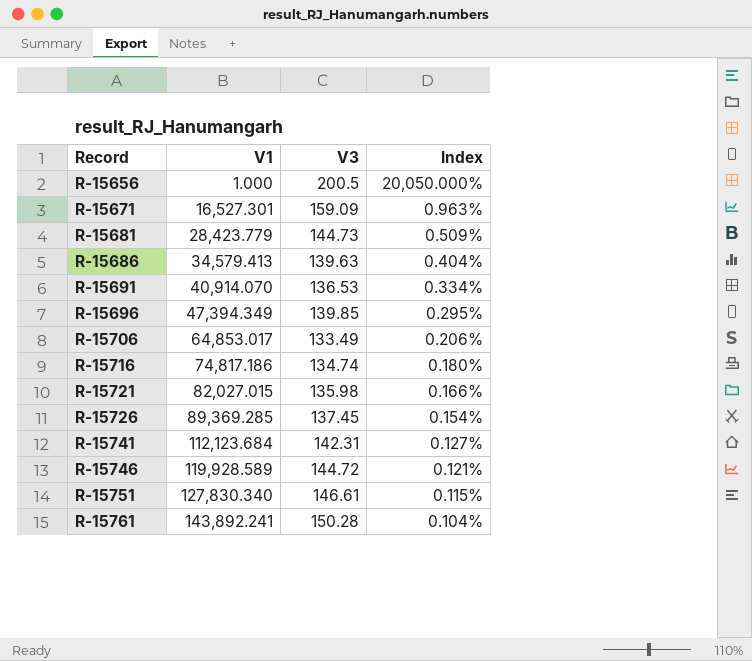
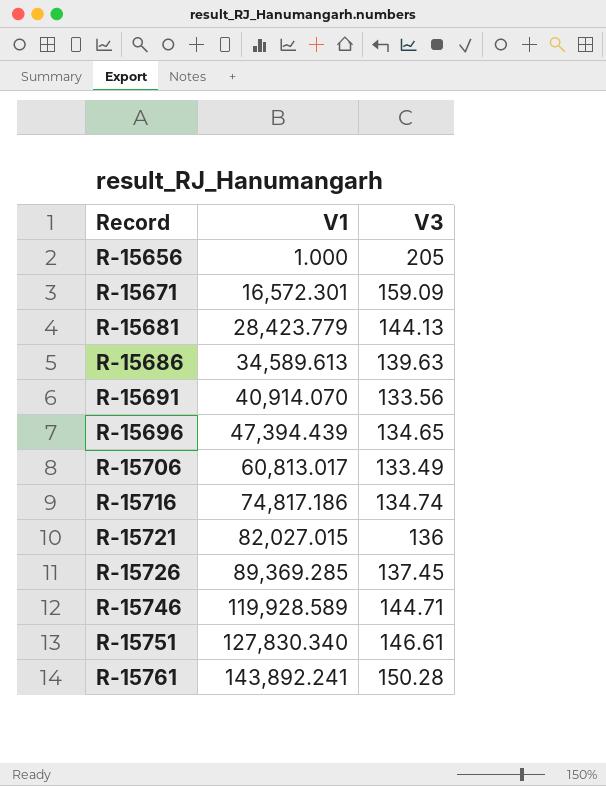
column Index | formula: [V3] / [V1] -> none
row R-15741: 112,123.684 | 142.31 | 0.127% -> none
R-15656 | V3: 200.5 -> 205
R-15671 | V1: 16,527.301 -> 16,572.301
R-15681 | V3: 144.73 -> 144.13
R-15686 | V1: 34,579.413 -> 34,589.613
R-15691 | V3: 136.53 -> 133.56
R-15696 | V1: 47,394.349 -> 47,394.439
R-15696 | V3: 139.85 -> 134.65
R-15706 | V1: 64,853.017 -> 60,813.017
R-15721 | V3: 135.98 -> 136
R-15746 | V3: 144.72 -> 144.71

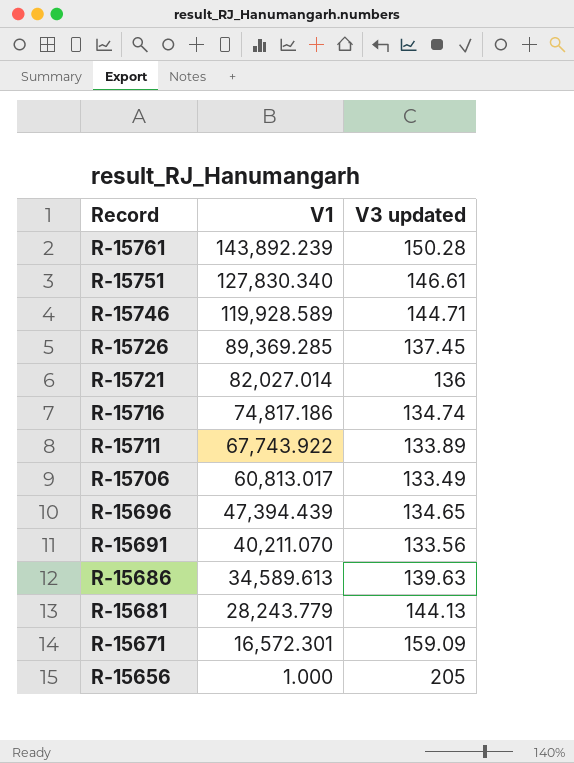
row order: Record ascending -> Record descending
column name: V3 -> V3 updated
R-15761 | V1: 143,892.241 -> 143,892.239
R-15721 | V1: 82,027.015 -> 82,027.014
row R-15711: none -> 67,743.922 | 133.89
R-15691 | V1: 40,914.070 -> 40,211.070
R-15681 | V1: 28,423.779 -> 28,243.779

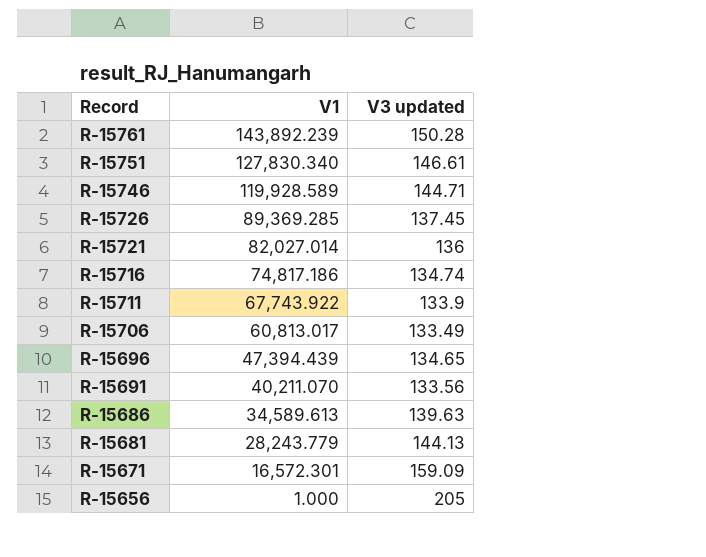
R-15711 | V3 updated: 133.89 -> 133.9

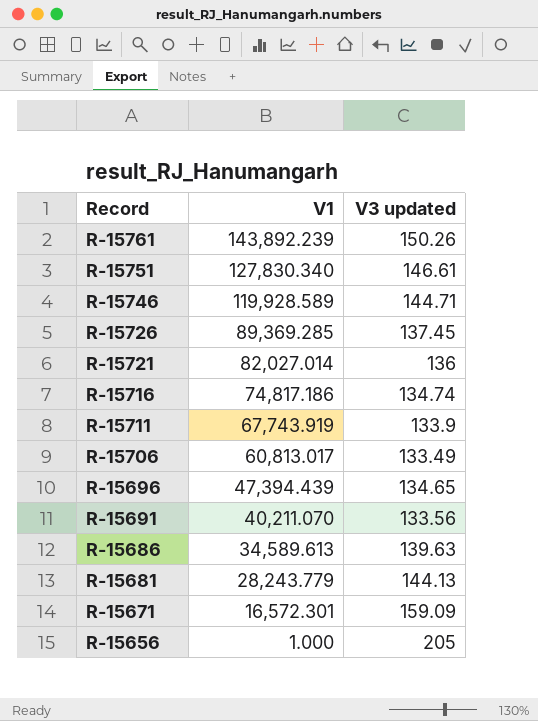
R-15761 | V3 updated: 150.28 -> 150.26
R-15711 | V1: 67,743.922 -> 67,743.919

